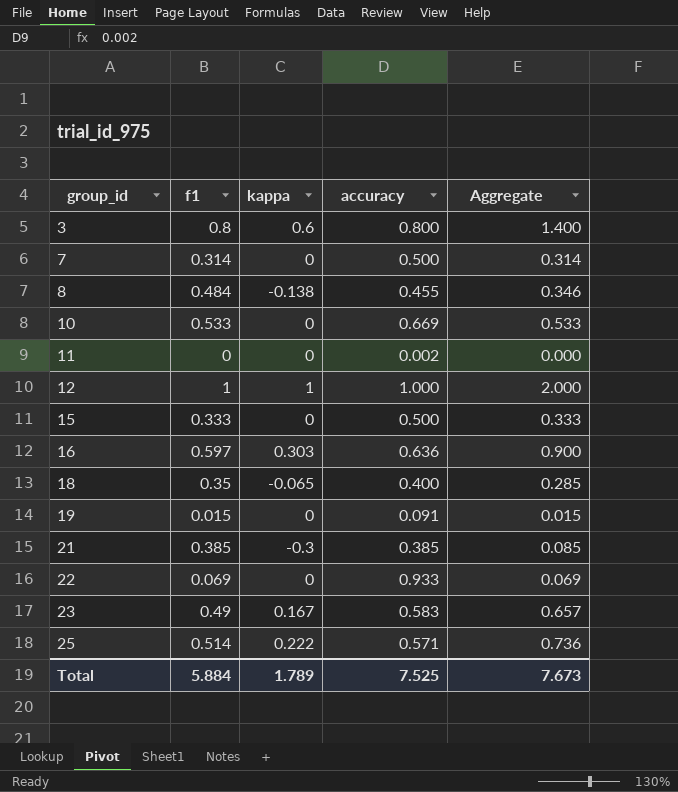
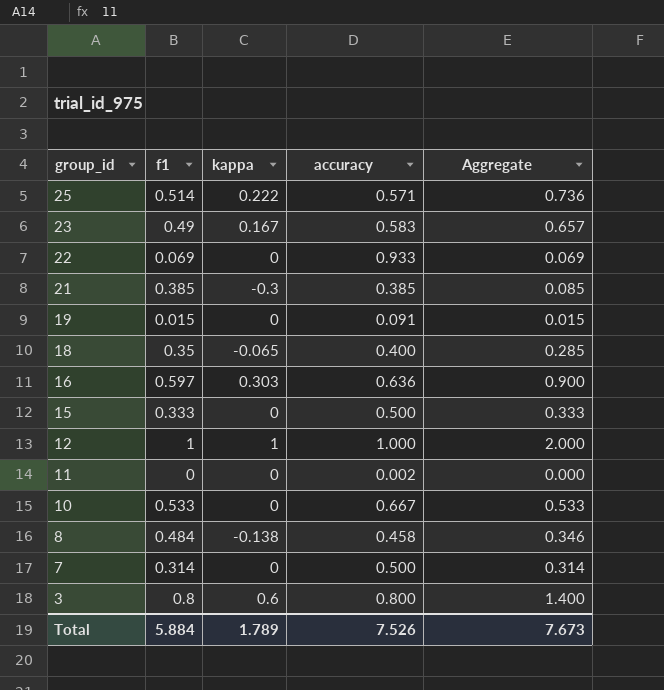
row order: group_id ascending -> group_id descending
10 | accuracy: 0.669 -> 0.667
8 | accuracy: 0.455 -> 0.458
Total | accuracy: 7.525 -> 7.526

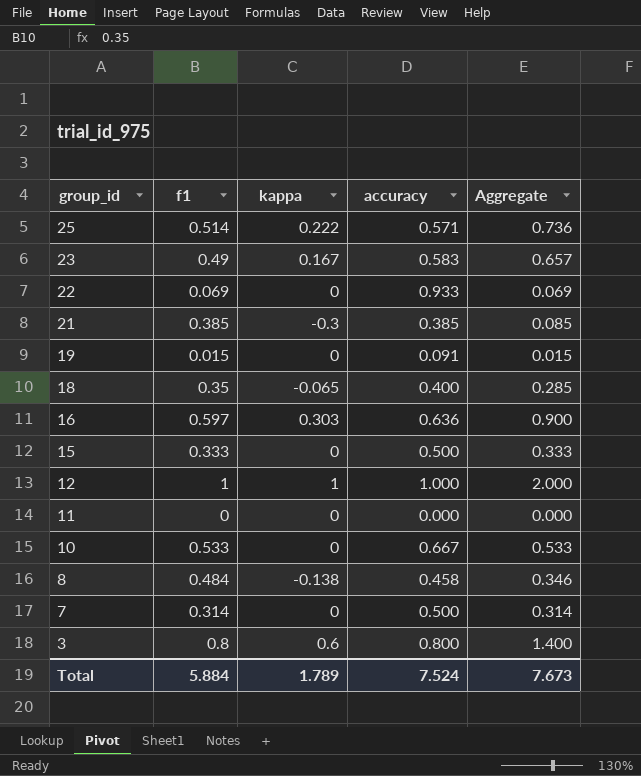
11 | accuracy: 0.002 -> 0.000
Total | accuracy: 7.526 -> 7.524

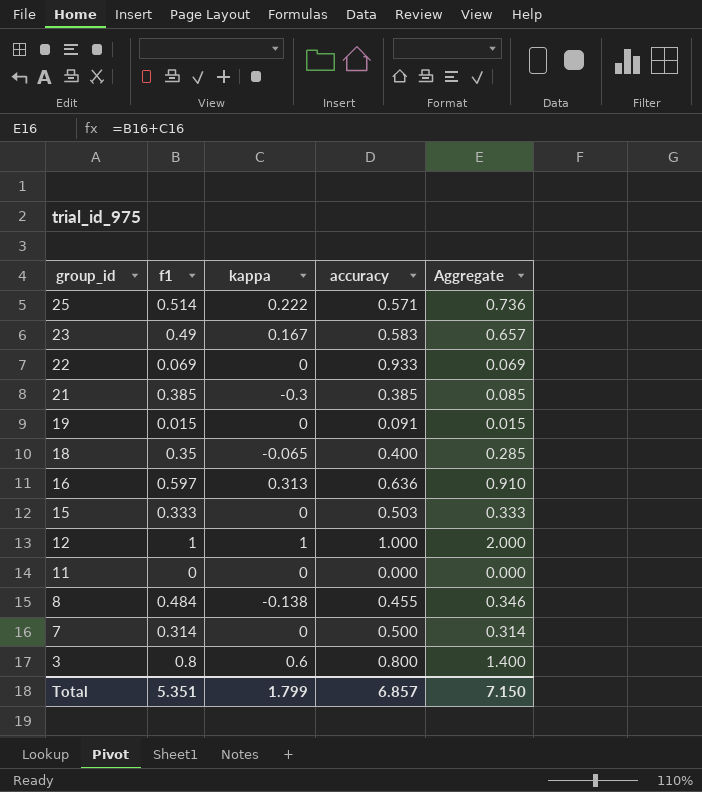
row 10: 0.533 | 0 | 0.667 | 0.533 -> none
16 | kappa: 0.303 -> 0.313
16 | Aggregate: 0.900 -> 0.910
15 | accuracy: 0.500 -> 0.503
8 | accuracy: 0.458 -> 0.455
Total | f1: 5.884 -> 5.351
Total | kappa: 1.789 -> 1.799
Total | accuracy: 7.524 -> 6.857
Total | Aggregate: 7.673 -> 7.150

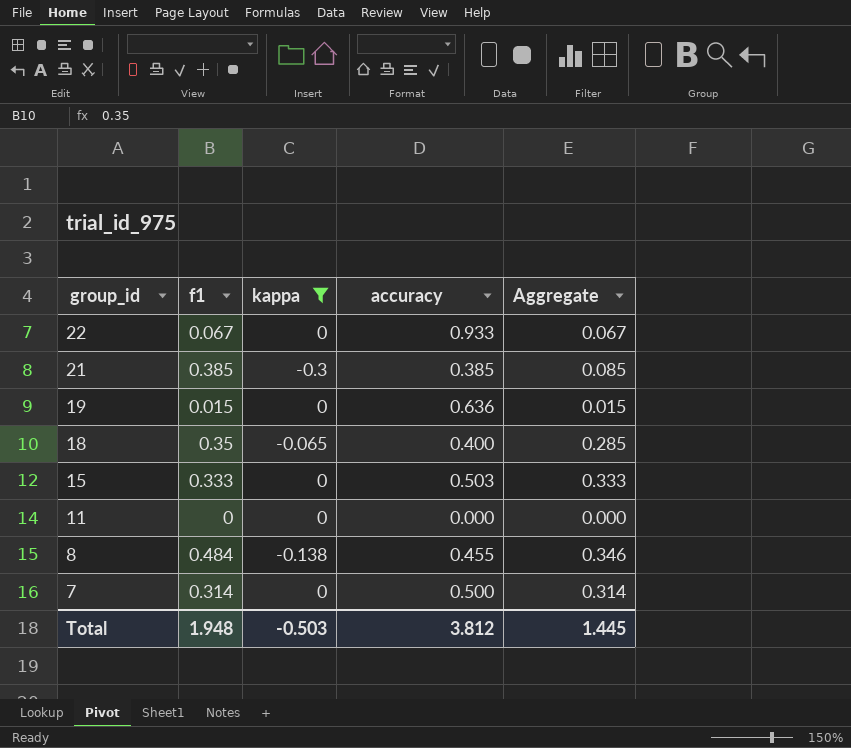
filter: none -> kappa <= 0
22 | f1: 0.069 -> 0.067
22 | Aggregate: 0.069 -> 0.067
19 | accuracy: 0.091 -> 0.636
Total | f1: 5.351 -> 1.948
Total | kappa: 1.799 -> -0.503
Total | accuracy: 6.857 -> 3.812
Total | Aggregate: 7.150 -> 1.445

